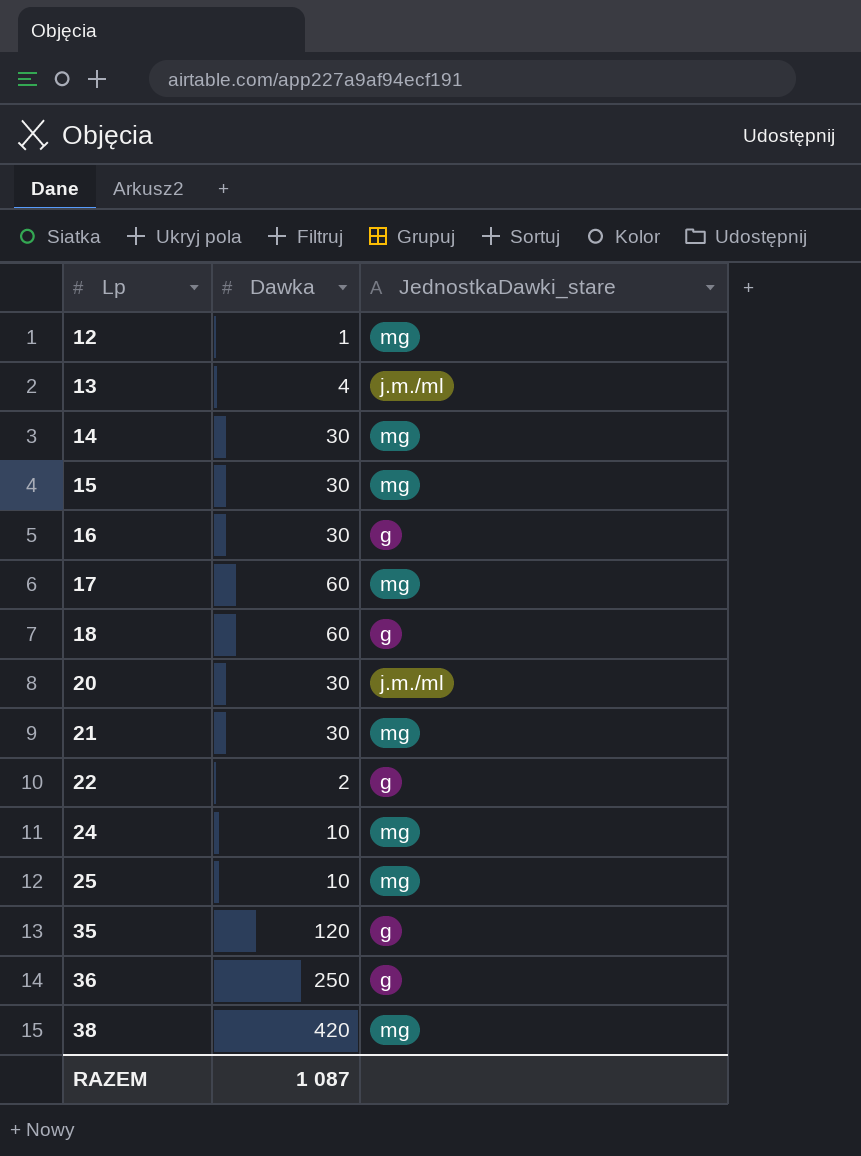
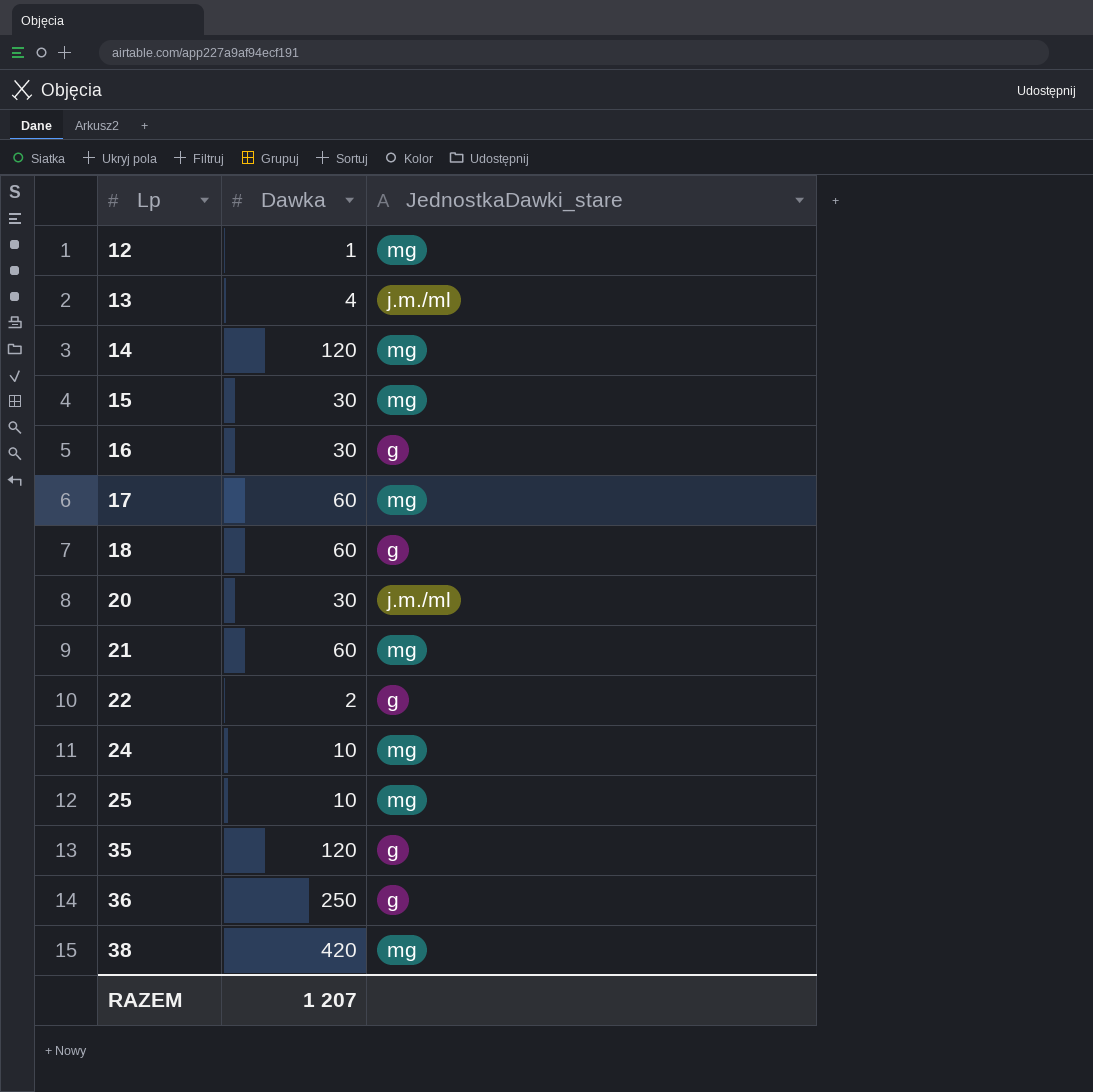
14 | Dawka: 30 -> 120
21 | Dawka: 30 -> 60
RAZEM | Dawka: 1 087 -> 1 207

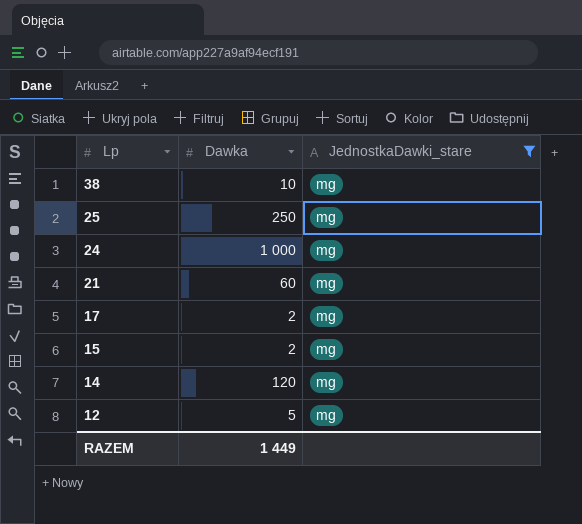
filter: none -> JednostkaDawki_stare = mg
row order: Lp ascending -> Lp descending
38 | Dawka: 420 -> 10
25 | Dawka: 10 -> 250
24 | Dawka: 10 -> 1 000
17 | Dawka: 60 -> 2
15 | Dawka: 30 -> 2
12 | Dawka: 1 -> 5
RAZEM | Dawka: 1 207 -> 1 449

